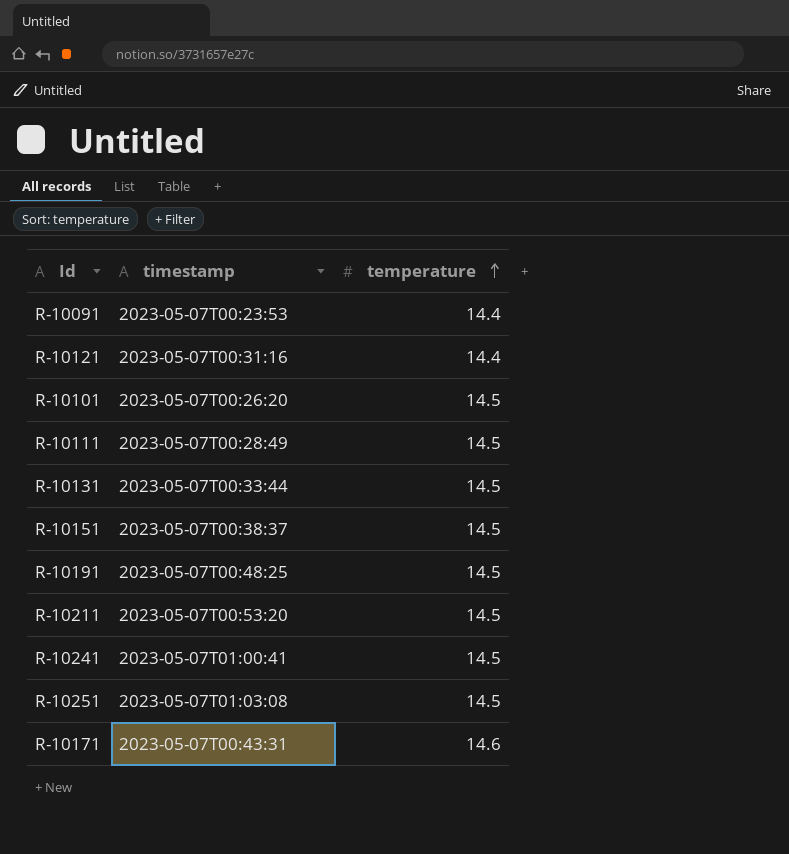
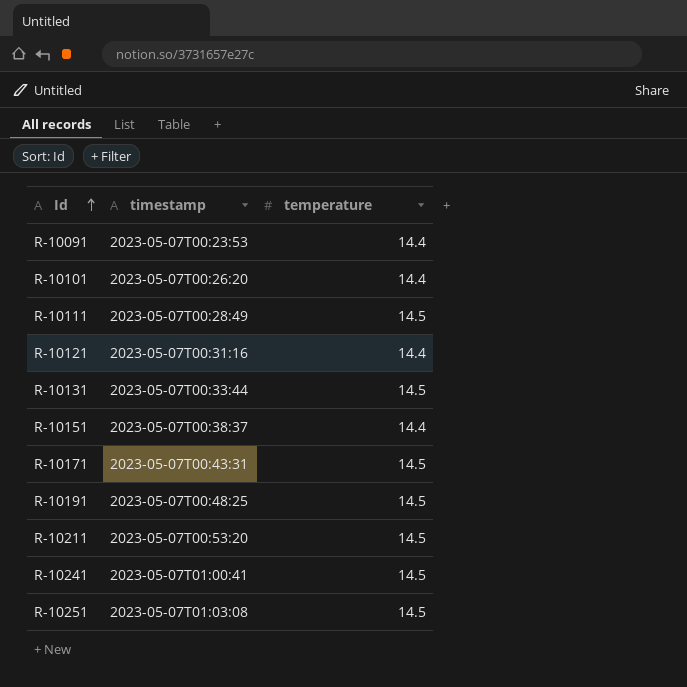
row order: temperature ascending -> Id ascending
R-10101 | temperature: 14.5 -> 14.4
R-10151 | temperature: 14.5 -> 14.4
R-10171 | temperature: 14.6 -> 14.5

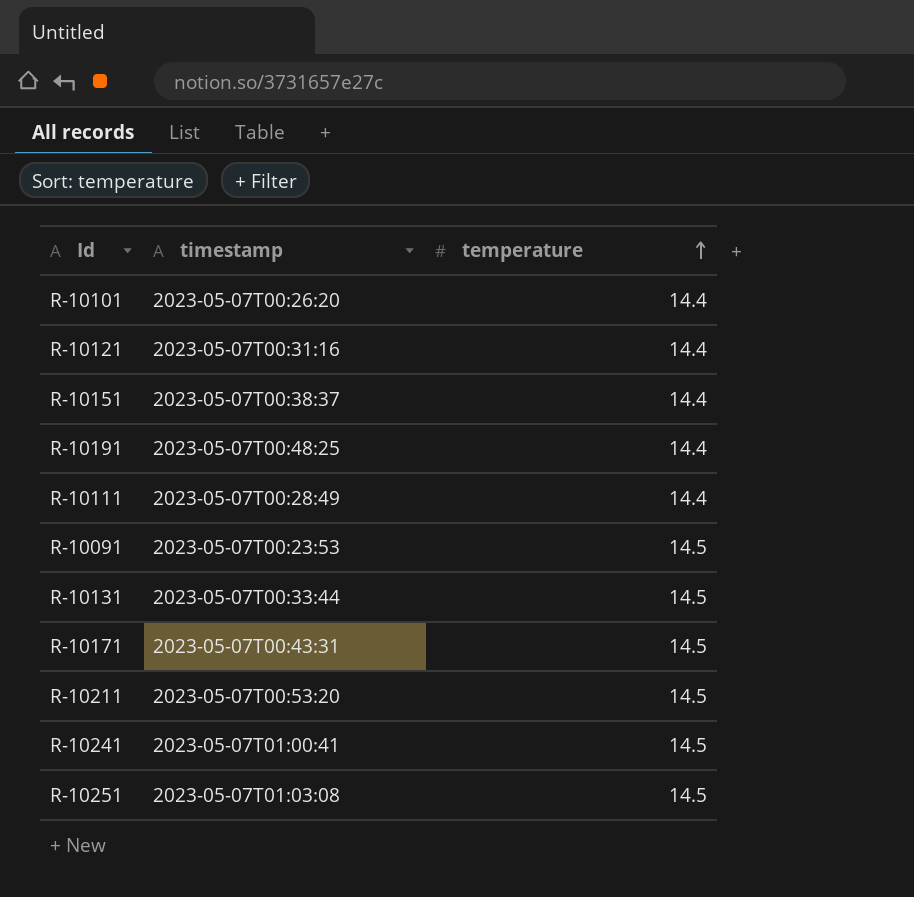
row order: Id ascending -> temperature ascending
R-10191 | temperature: 14.5 -> 14.4
R-10111 | temperature: 14.5 -> 14.4
R-10091 | temperature: 14.4 -> 14.5

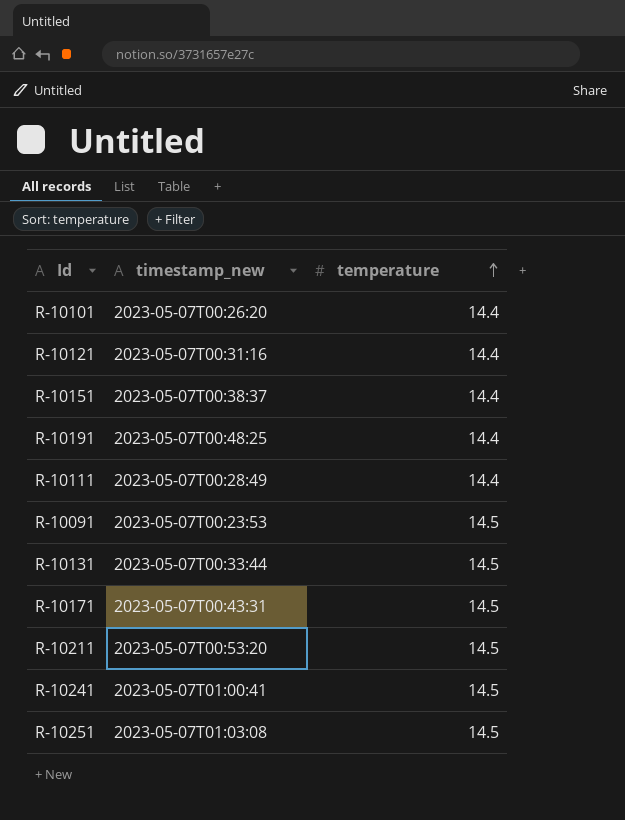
column name: timestamp -> timestamp_new

